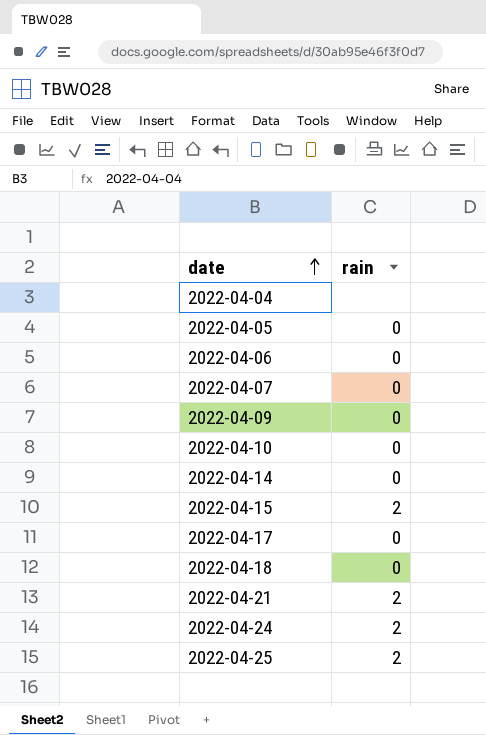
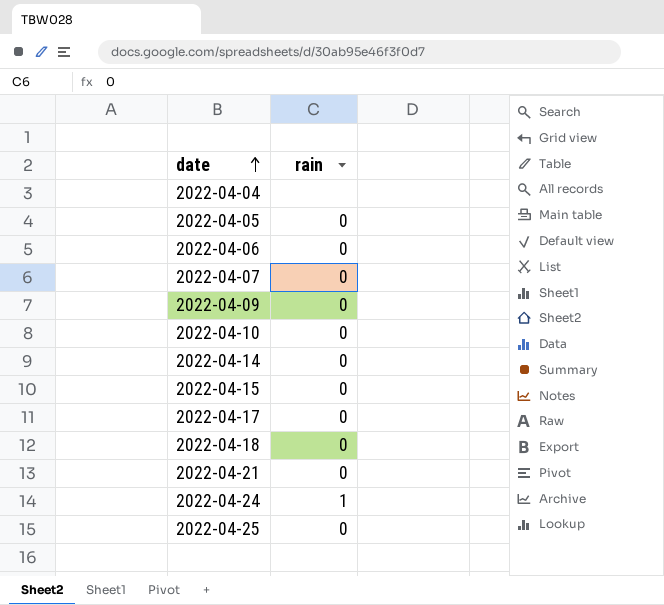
2022-04-15 | rain: 2 -> 0
2022-04-21 | rain: 2 -> 0
2022-04-24 | rain: 2 -> 1
2022-04-25 | rain: 2 -> 0

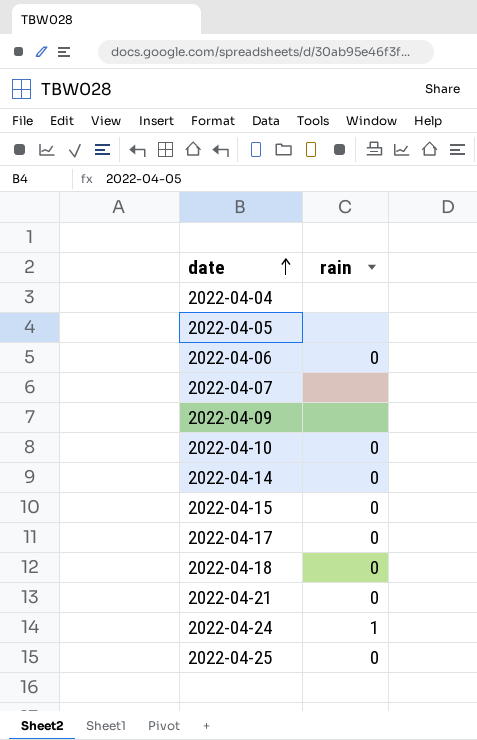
2022-04-05 | rain: 0 -> none
2022-04-07 | rain: 0 -> none
2022-04-09 | rain: 0 -> none

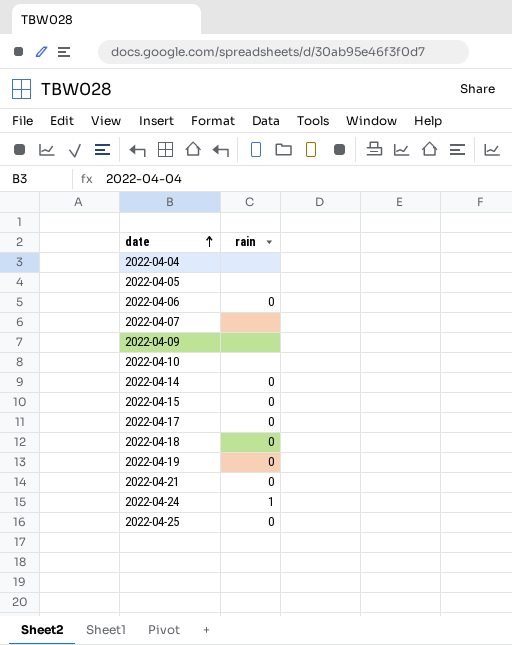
2022-04-10 | rain: 0 -> none
row 2022-04-19: none -> 0

